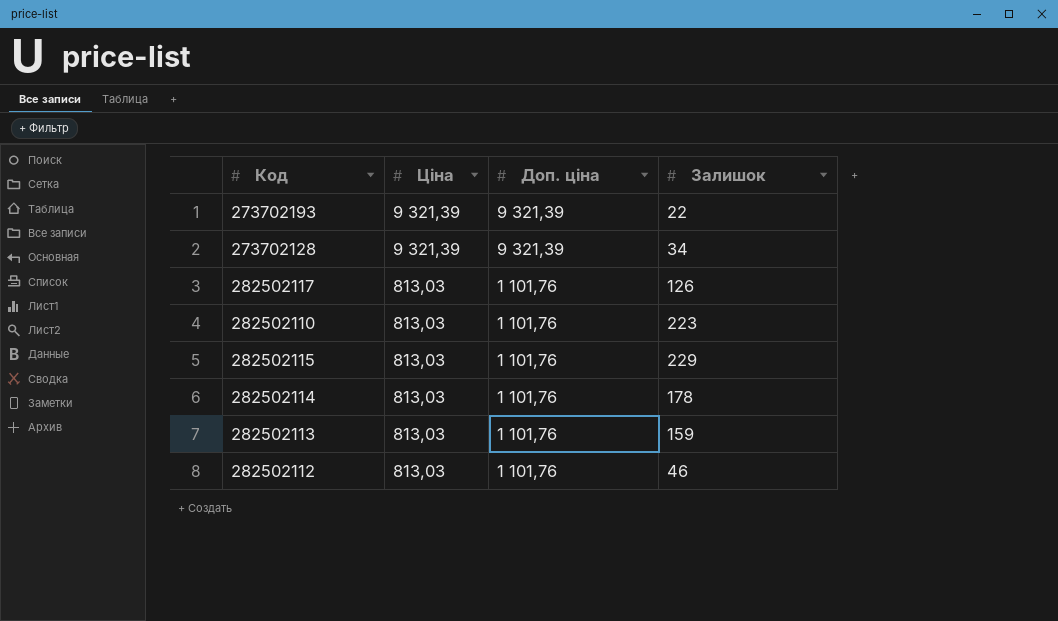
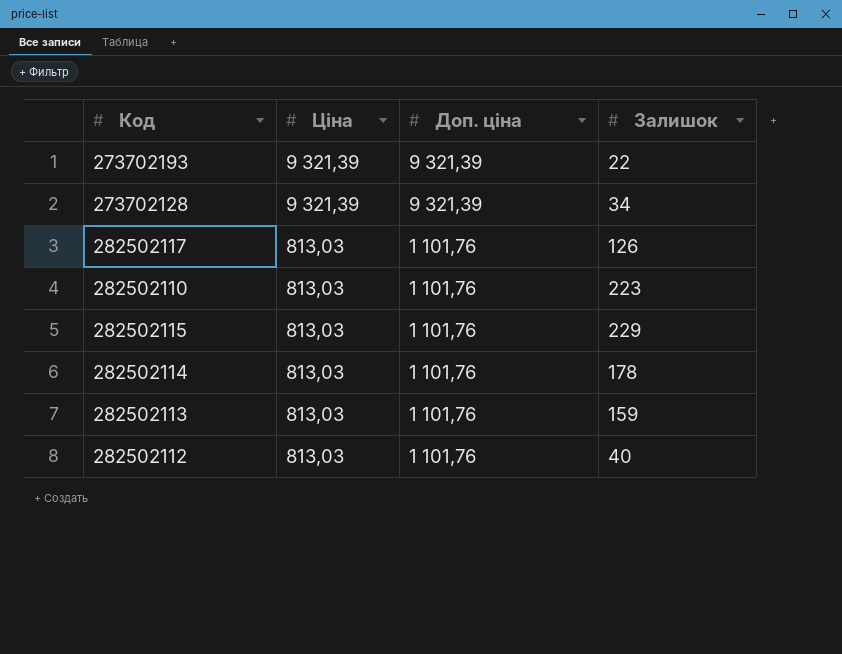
282502112 | Залишок: 46 -> 40

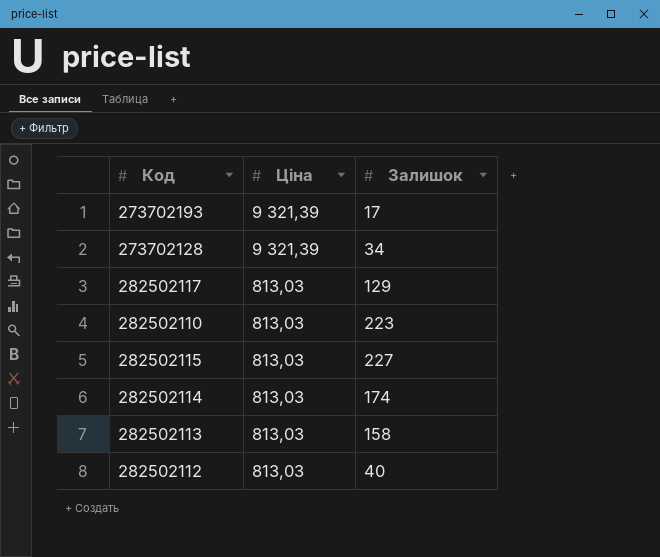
column Доп. ціна | position: 3 -> none
273702193 | Залишок: 22 -> 17
282502117 | Залишок: 126 -> 129
282502115 | Залишок: 229 -> 227
282502114 | Залишок: 178 -> 174
282502113 | Залишок: 159 -> 158

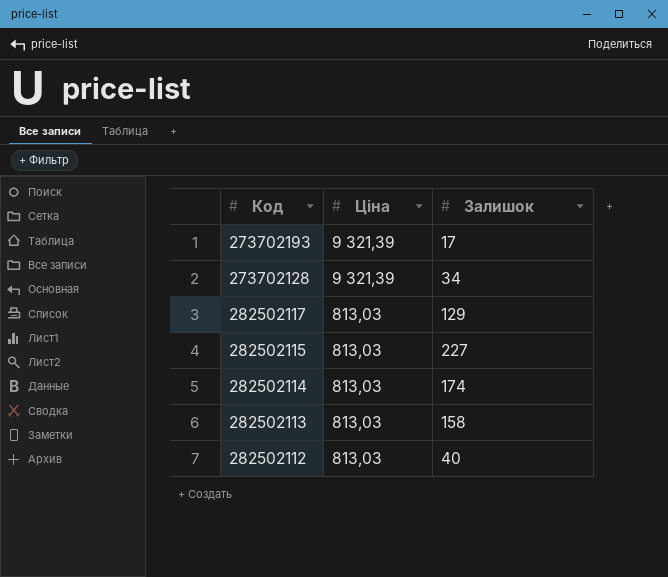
row 282502110: 813,03 | 223 -> none

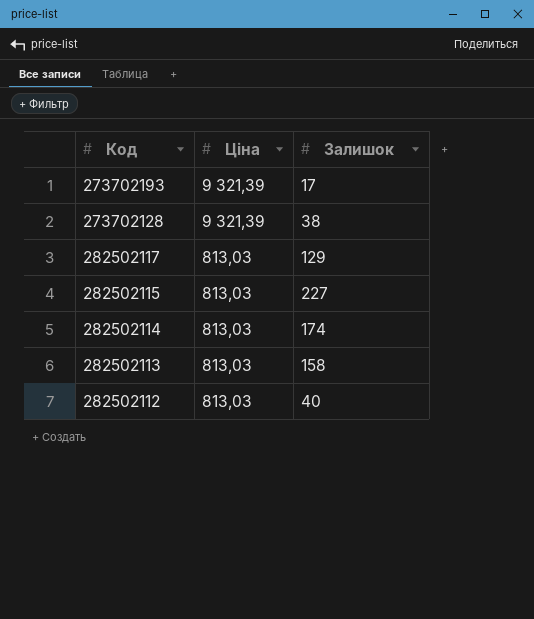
273702128 | Залишок: 34 -> 38

